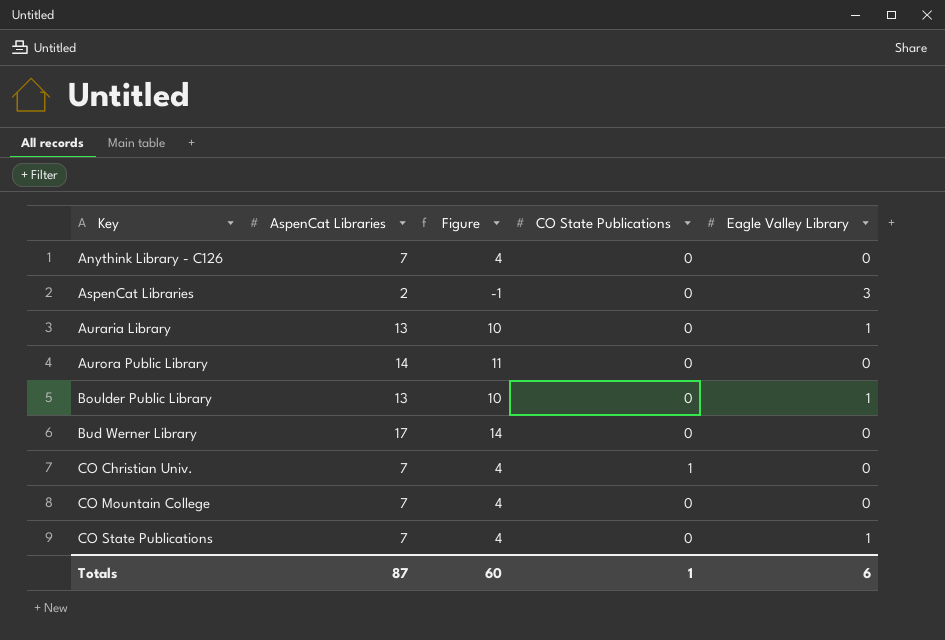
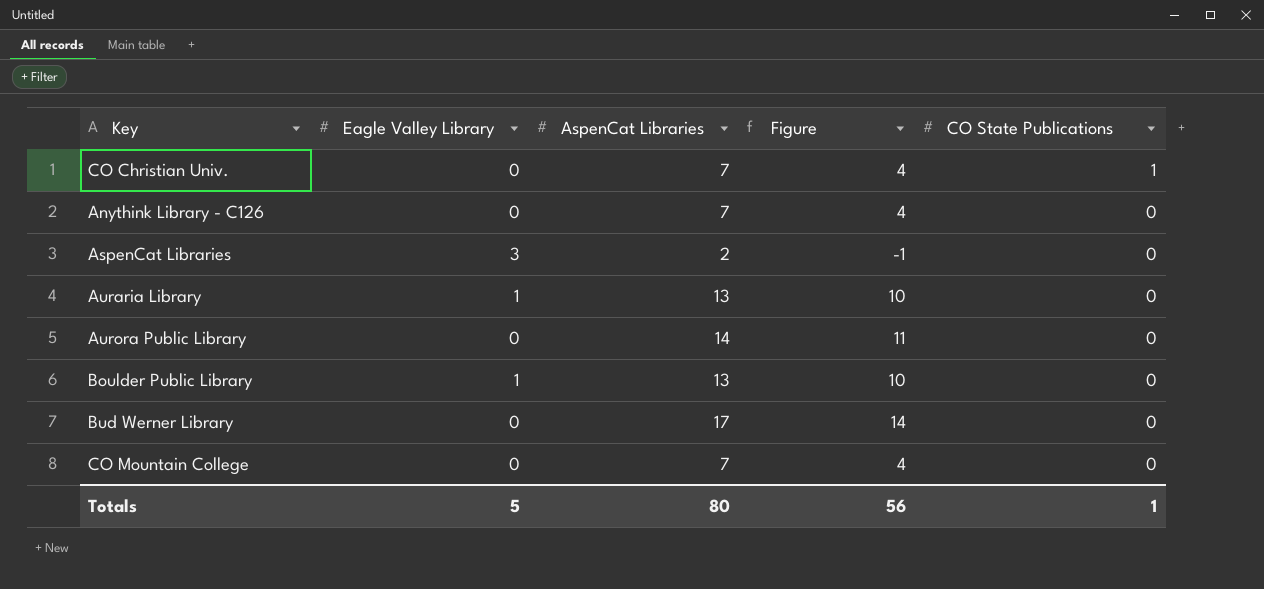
row order: Key ascending -> CO State Publications descending
column Eagle Valley Library | position: 5 -> 2
row CO State Publications: 7 | 4 | 0 | 1 -> none
Totals | Eagle Valley Library: 6 -> 5
Totals | AspenCat Libraries: 87 -> 80
Totals | Figure: 60 -> 56

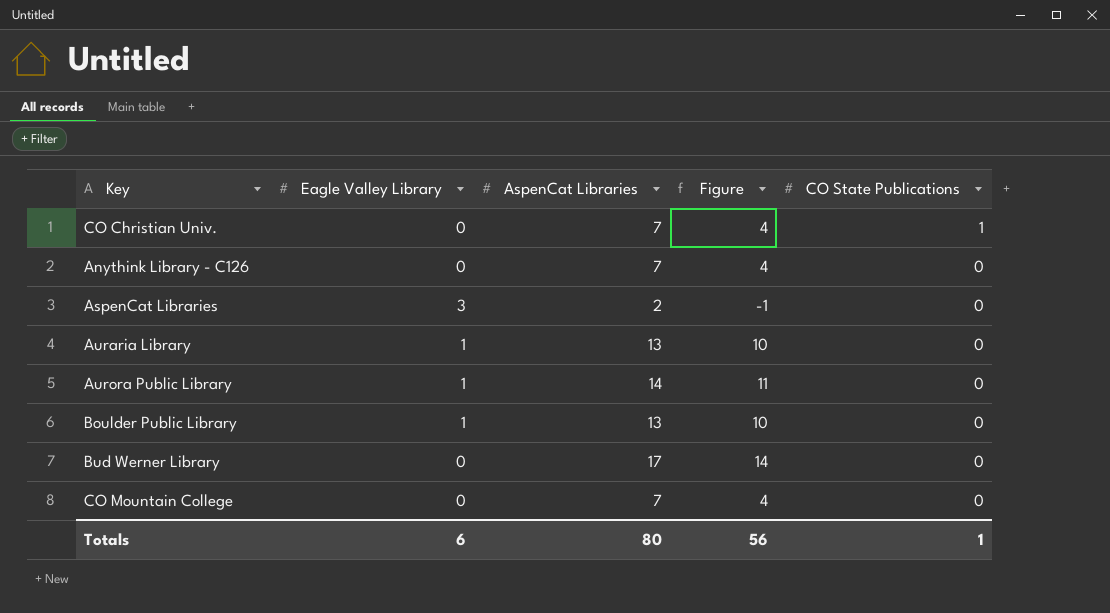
Aurora Public Library | Eagle Valley Library: 0 -> 1
Totals | Eagle Valley Library: 5 -> 6

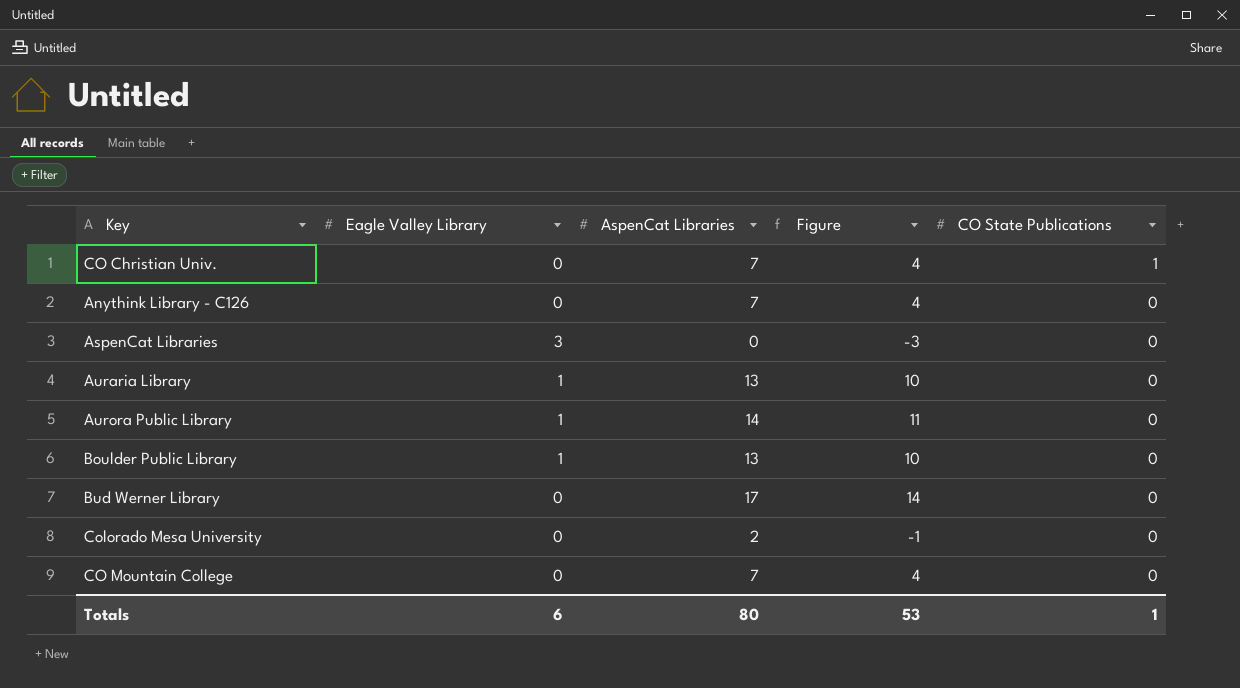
AspenCat Libraries | AspenCat Libraries: 2 -> 0
AspenCat Libraries | Figure: -1 -> -3
row Colorado Mesa University: none -> 0 | 2 | -1 | 0
Totals | Figure: 56 -> 53

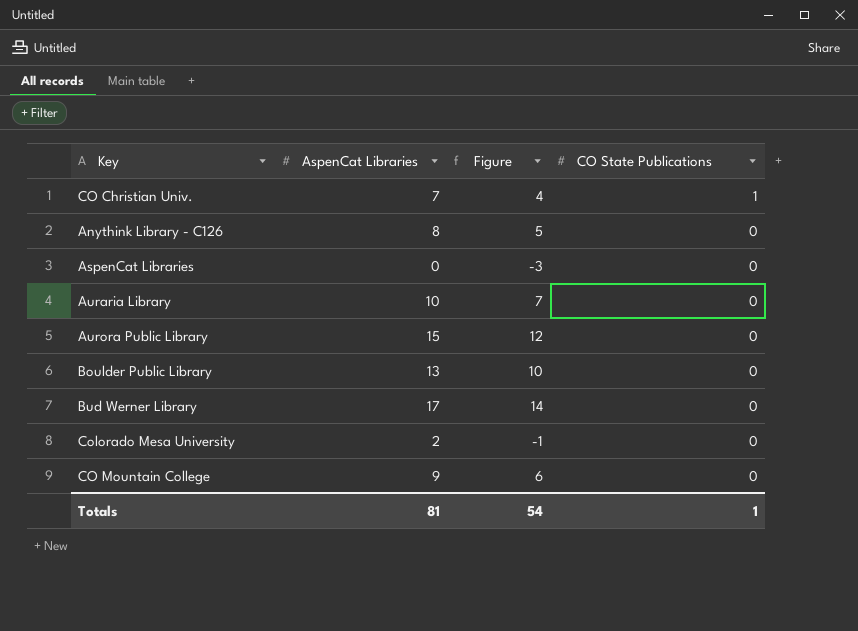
column Eagle Valley Library | position: 2 -> none
Anythink Library - C126 | AspenCat Libraries: 7 -> 8
Anythink Library - C126 | Figure: 4 -> 5
Auraria Library | AspenCat Libraries: 13 -> 10
Auraria Library | Figure: 10 -> 7
Aurora Public Library | AspenCat Libraries: 14 -> 15
Aurora Public Library | Figure: 11 -> 12
CO Mountain College | AspenCat Libraries: 7 -> 9
CO Mountain College | Figure: 4 -> 6
Totals | AspenCat Libraries: 80 -> 81
Totals | Figure: 53 -> 54

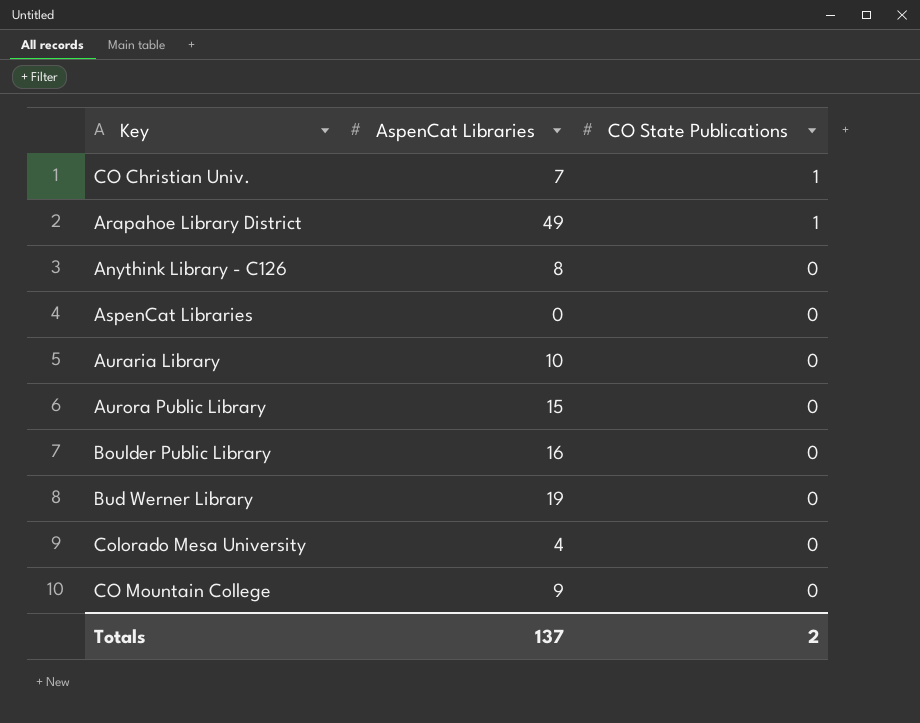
column Figure | formula: [AspenCat Libraries] - 3 -> none
row Arapahoe Library District: none -> 49 | 1
Boulder Public Library | AspenCat Libraries: 13 -> 16
Bud Werner Library | AspenCat Libraries: 17 -> 19
Colorado Mesa University | AspenCat Libraries: 2 -> 4
Totals | AspenCat Libraries: 81 -> 137
Totals | CO State Publications: 1 -> 2

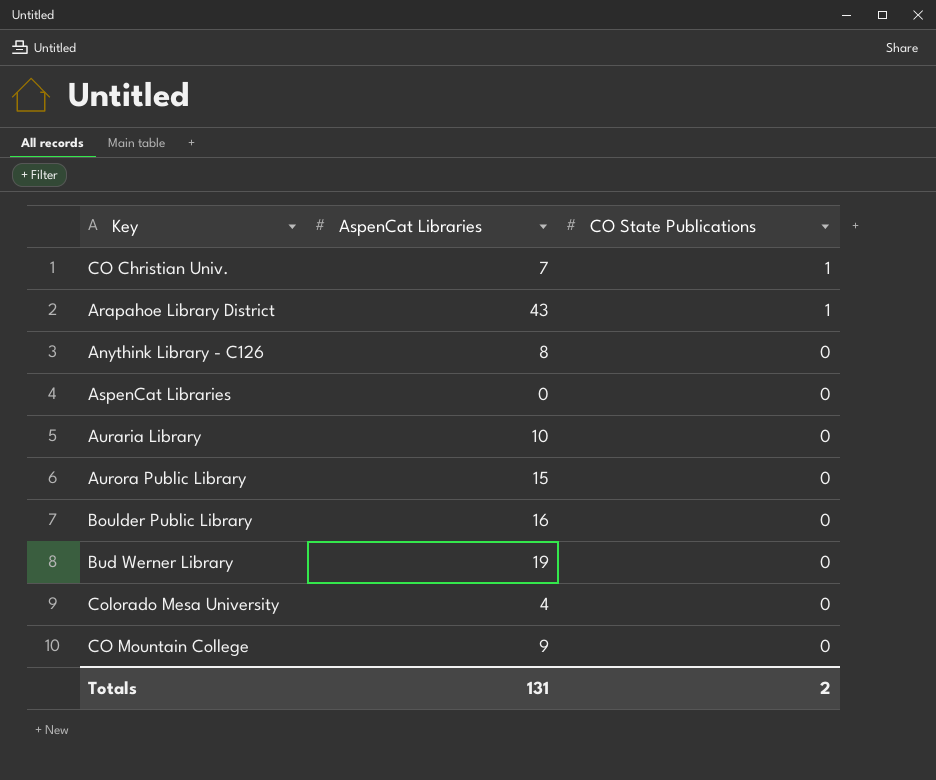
Arapahoe Library District | AspenCat Libraries: 49 -> 43
Totals | AspenCat Libraries: 137 -> 131

